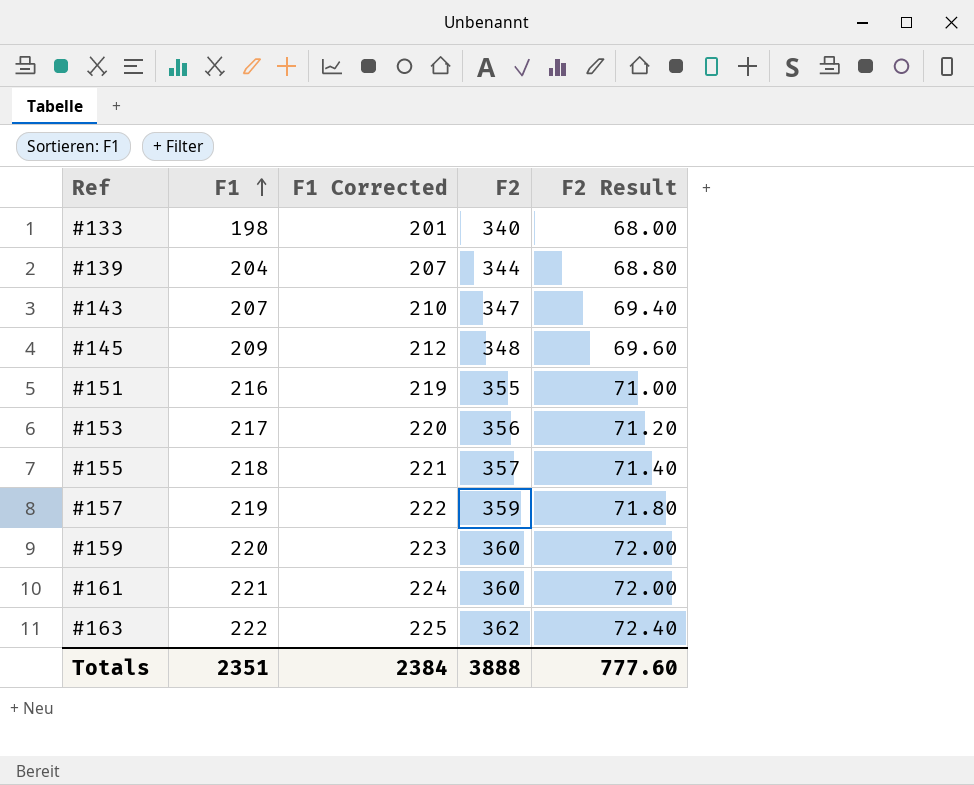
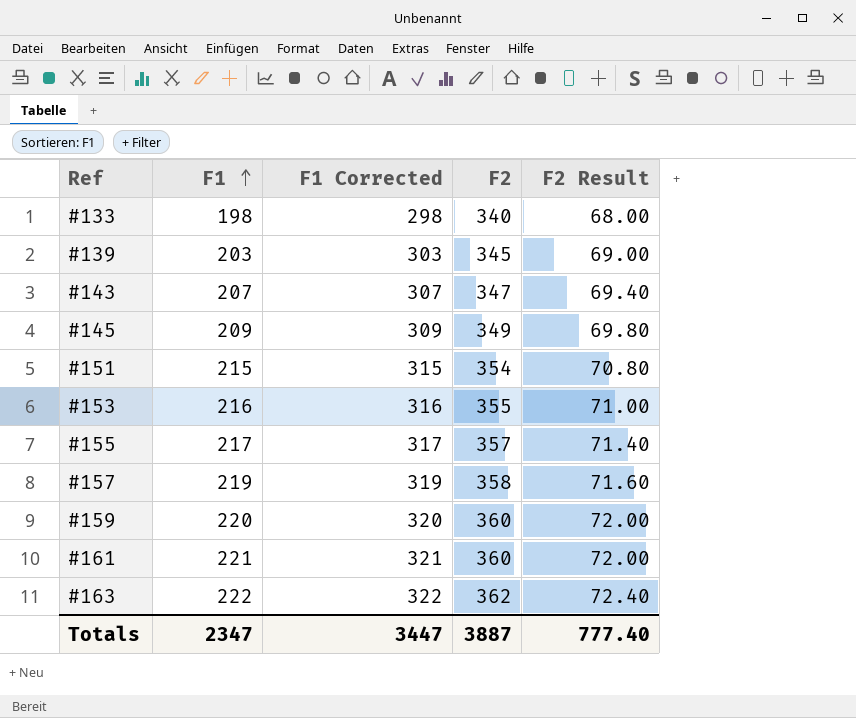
column F1 Corrected | formula: [F1] + 3 -> [F1] + 100
#139 | F1: 204 -> 203
#139 | F2: 344 -> 345
#139 | F2 Result: 68.80 -> 69.00
#145 | F2: 348 -> 349
#145 | F2 Result: 69.60 -> 69.80
#151 | F1: 216 -> 215
#151 | F2: 355 -> 354
#151 | F2 Result: 71.00 -> 70.80
#153 | F1: 217 -> 216
#153 | F2: 356 -> 355
#153 | F2 Result: 71.20 -> 71.00
#155 | F1: 218 -> 217
#157 | F2: 359 -> 358
#157 | F2 Result: 71.80 -> 71.60
Totals | F1: 2351 -> 2347
Totals | F1 Corrected: 2384 -> 3447
Totals | F2: 3888 -> 3887
Totals | F2 Result: 777.60 -> 777.40

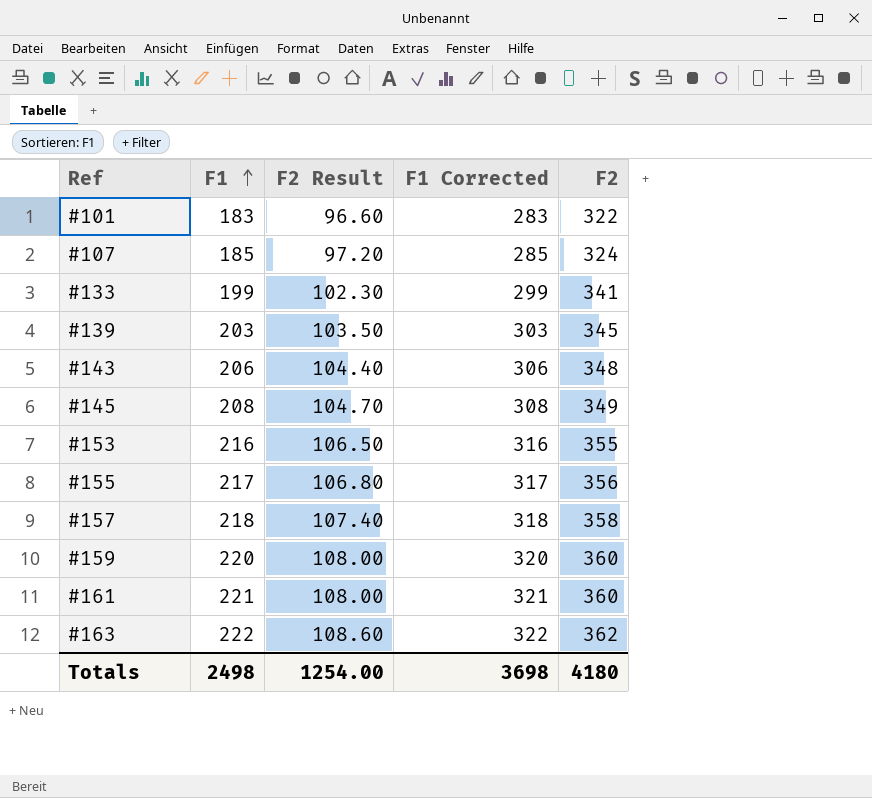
column F2 Result | formula: [F2] * 0.2 -> [F2] * 0.3
column F2 Result | position: 5 -> 3
row #151: 215 | 315 | 354 | 70.80 -> none
row #101: none -> 183 | 96.60 | 283 | 322
row #107: none -> 185 | 97.20 | 285 | 324
#133 | F1: 198 -> 199
#133 | F1 Corrected: 298 -> 299
#133 | F2: 340 -> 341
#143 | F1: 207 -> 206
#143 | F1 Corrected: 307 -> 306
#143 | F2: 347 -> 348
#145 | F1: 209 -> 208
#145 | F1 Corrected: 309 -> 308
#155 | F2: 357 -> 356
#157 | F1: 219 -> 218
#157 | F1 Corrected: 319 -> 318
Totals | F1: 2347 -> 2498
Totals | F2 Result: 777.40 -> 1254.00
Totals | F1 Corrected: 3447 -> 3698
Totals | F2: 3887 -> 4180

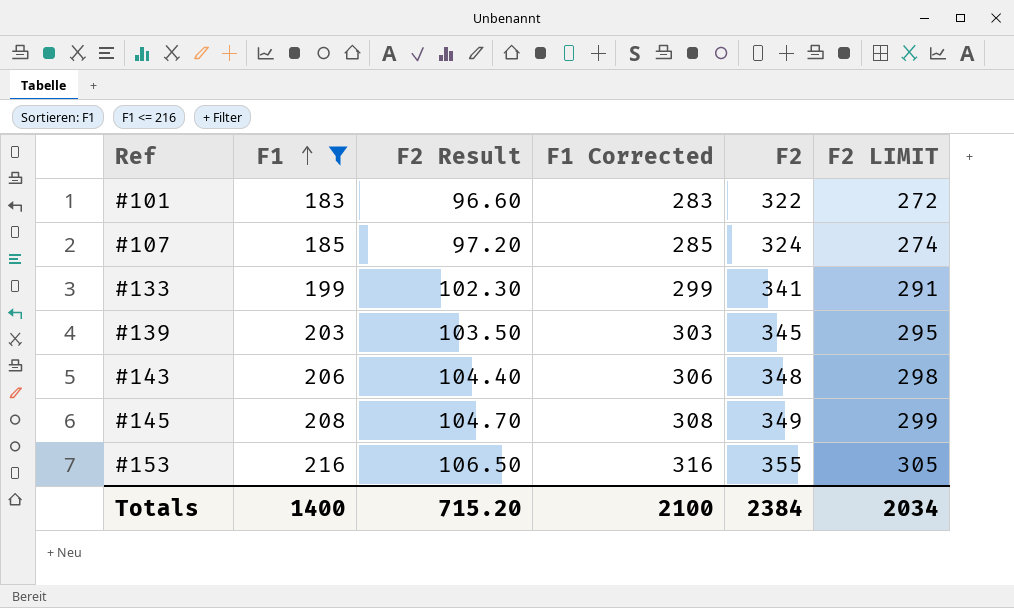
filter: none -> F1 <= 216
column F2 LIMIT | formula: none -> [F2] - 50
Totals | F1: 2498 -> 1400
Totals | F2 Result: 1254.00 -> 715.20
Totals | F1 Corrected: 3698 -> 2100
Totals | F2: 4180 -> 2384

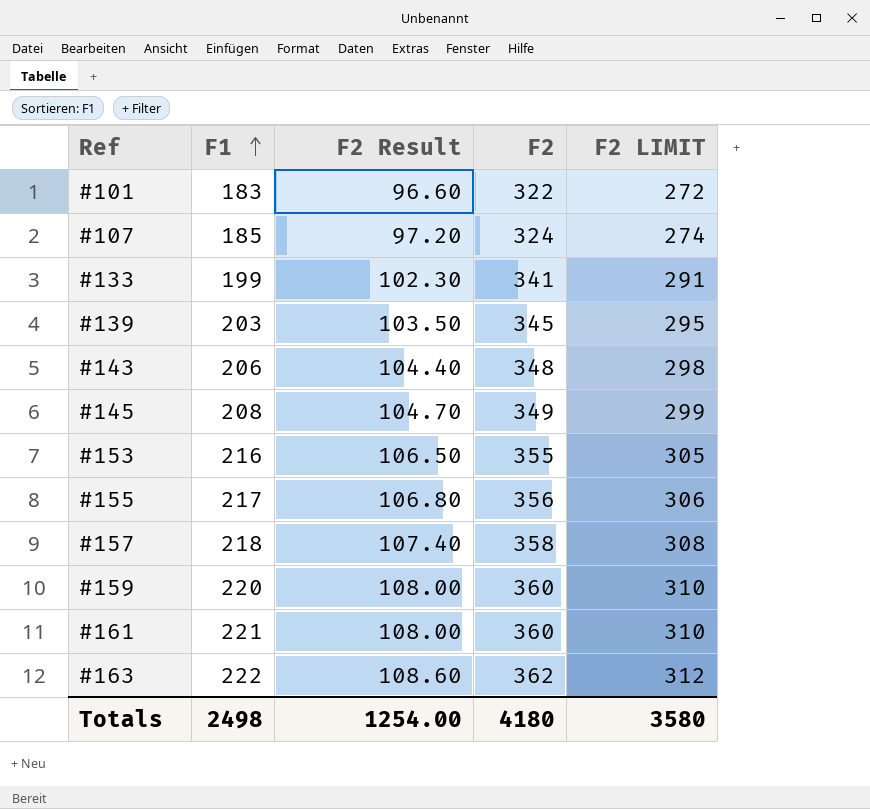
filter: F1 <= 216 -> none
column F1 Corrected | formula: [F1] + 100 -> none
Totals | F1: 1400 -> 2498
Totals | F2 Result: 715.20 -> 1254.00
Totals | F2: 2384 -> 4180
Totals | F2 LIMIT: 2034 -> 3580

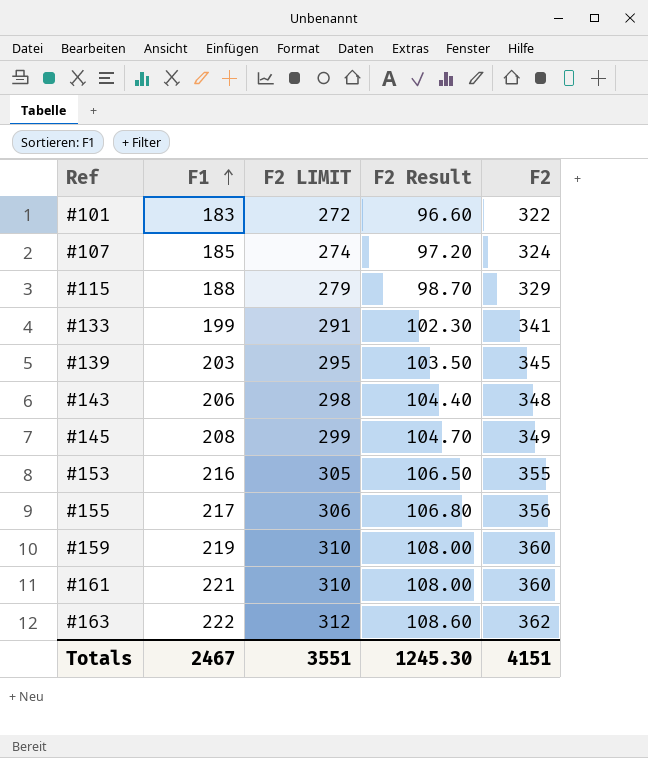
column F2 LIMIT | position: 5 -> 3
row #157: 218 | 107.40 | 358 | 308 -> none
row #115: none -> 188 | 279 | 98.70 | 329
#159 | F1: 220 -> 219
Totals | F1: 2498 -> 2467
Totals | F2 LIMIT: 3580 -> 3551
Totals | F2 Result: 1254.00 -> 1245.30
Totals | F2: 4180 -> 4151

